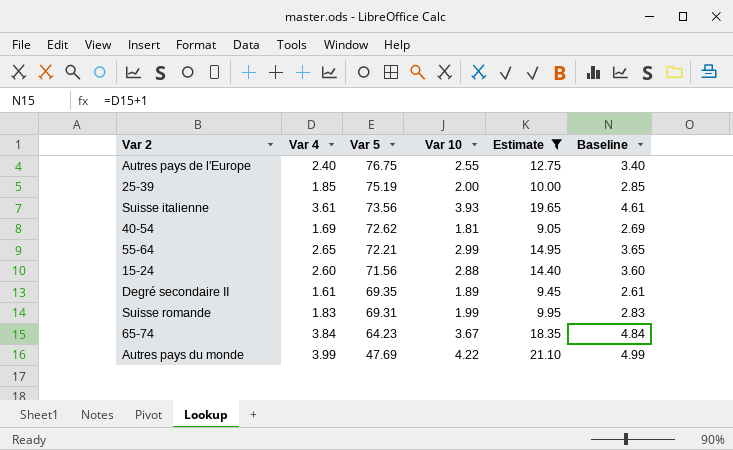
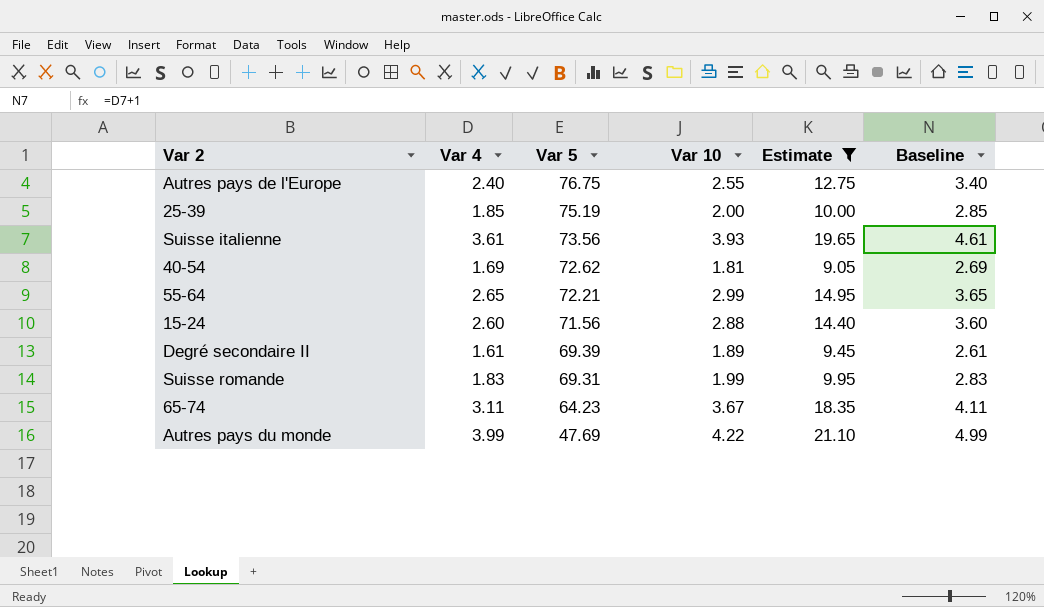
Degré secondaire II | Var 5: 69.35 -> 69.39
65-74 | Var 4: 3.84 -> 3.11
65-74 | Baseline: 4.84 -> 4.11

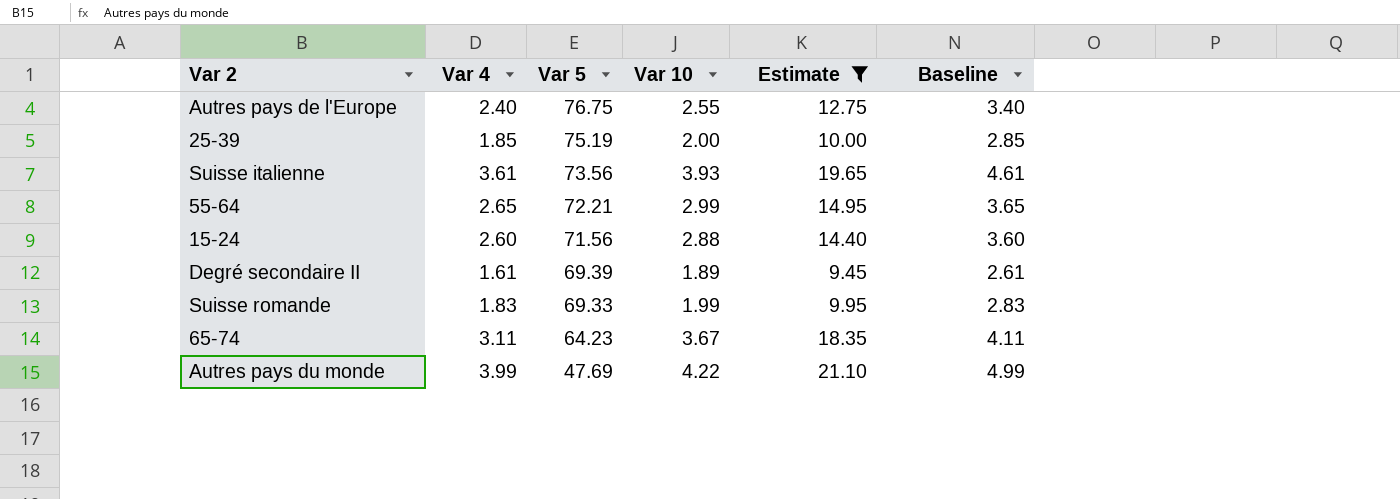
row 40-54: 1.69 | 72.62 | 1.81 | 9.05 | 2.69 -> none
Suisse romande | Var 5: 69.31 -> 69.33

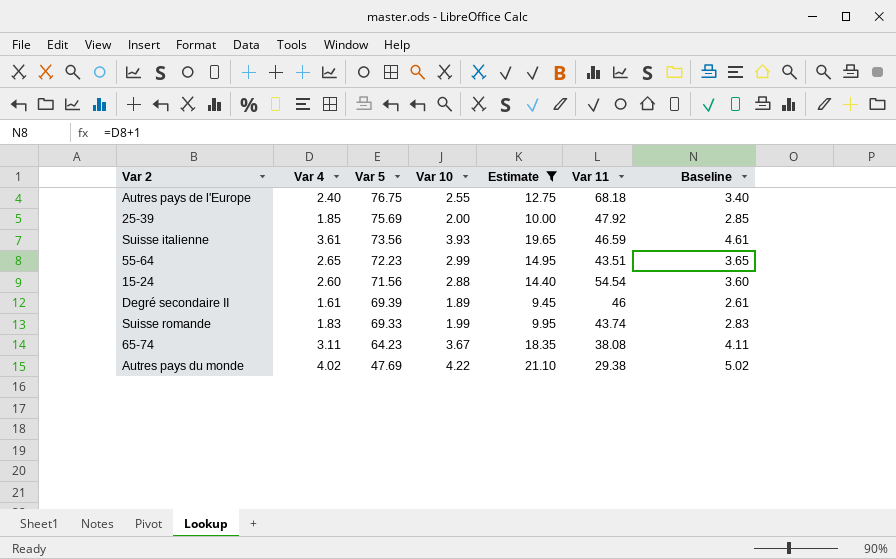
column Var 11 | position: none -> 6
25-39 | Var 5: 75.19 -> 75.69
55-64 | Var 5: 72.21 -> 72.23
Autres pays du monde | Var 4: 3.99 -> 4.02
Autres pays du monde | Baseline: 4.99 -> 5.02

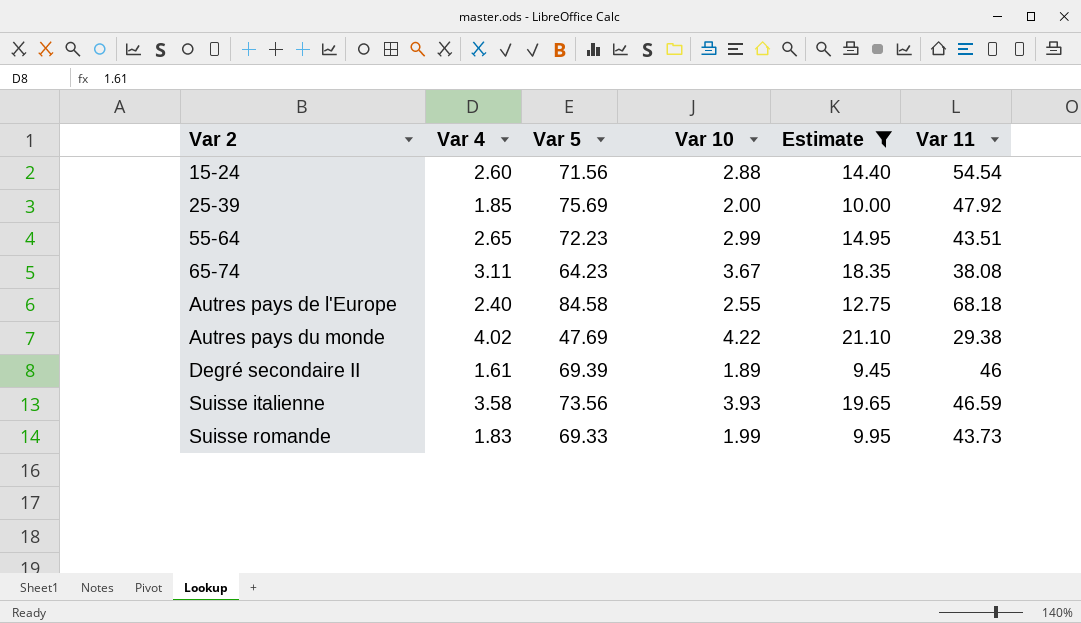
row order: Var 5 descending -> Var 2 ascending
column Baseline | formula: [Var 4] + 1 -> none
Autres pays de l'Europe | Var 5: 76.75 -> 84.58
Suisse italienne | Var 4: 3.61 -> 3.58
Suisse romande | Var 11: 43.74 -> 43.73

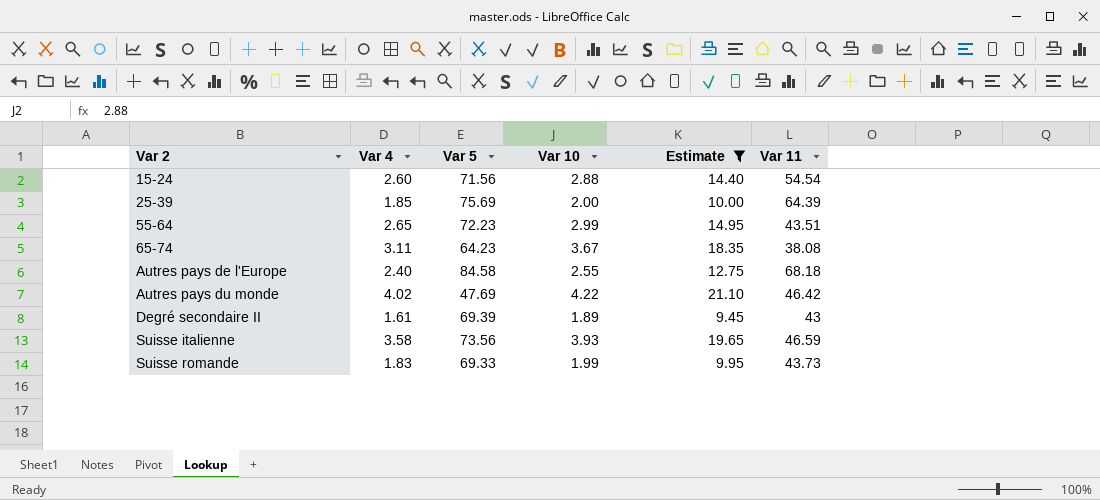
25-39 | Var 11: 47.92 -> 64.39
Autres pays du monde | Var 11: 29.38 -> 46.42
Degré secondaire II | Var 11: 46 -> 43

